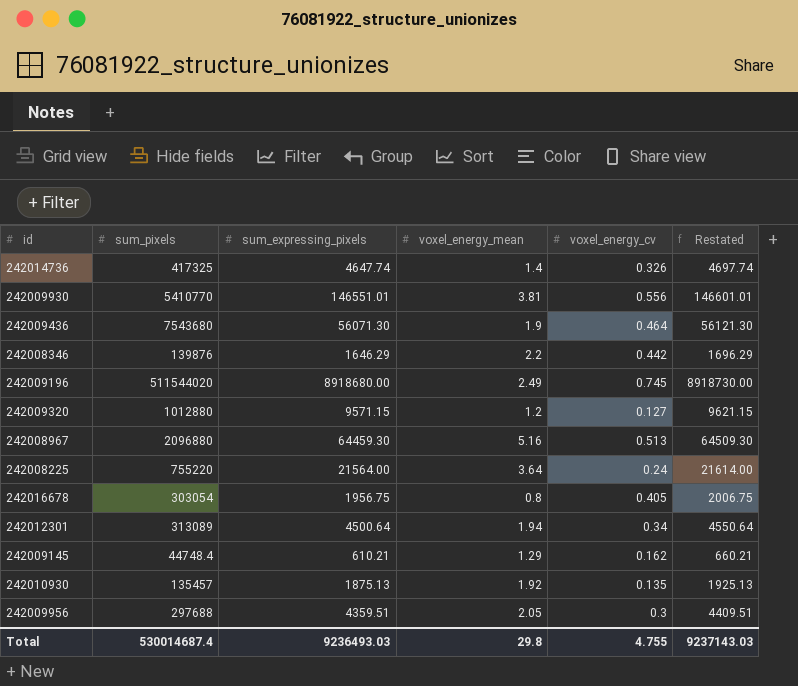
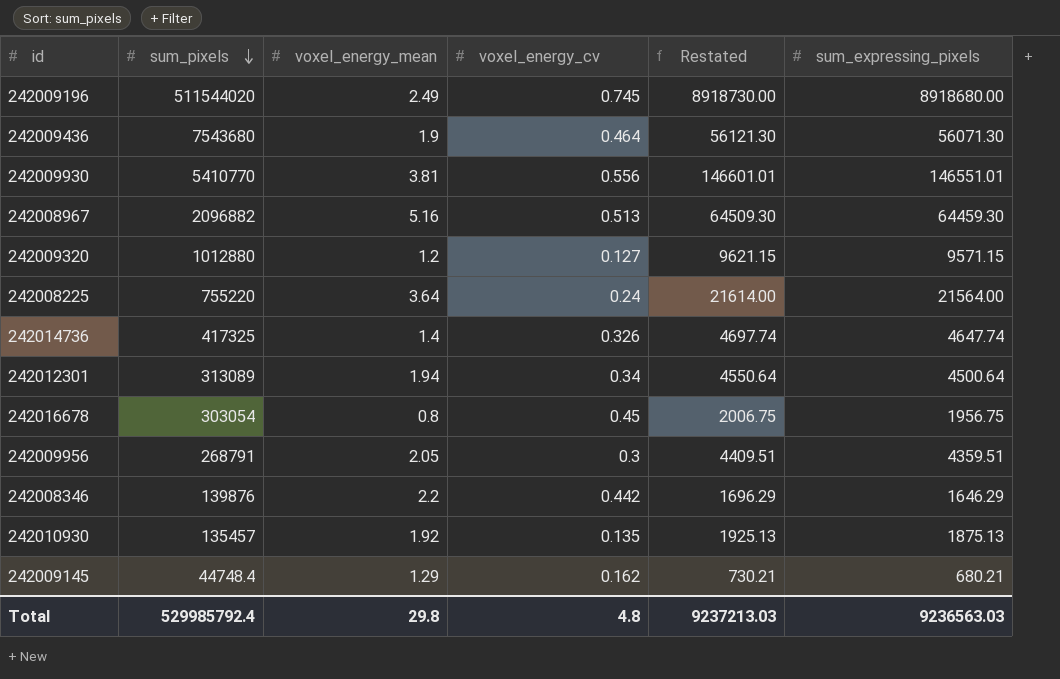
row order: none -> sum_pixels descending
column sum_expressing_pixels | position: 3 -> 6
242008967 | sum_pixels: 2096880 -> 2096882
242016678 | voxel_energy_cv: 0.405 -> 0.45
242009956 | sum_pixels: 297688 -> 268791
242009145 | Restated: 660.21 -> 730.21
242009145 | sum_expressing_pixels: 610.21 -> 680.21
Total | sum_pixels: 530014687.4 -> 529985792.4
Total | voxel_energy_cv: 4.755 -> 4.8
Total | Restated: 9237143.03 -> 9237213.03
Total | sum_expressing_pixels: 9236493.03 -> 9236563.03

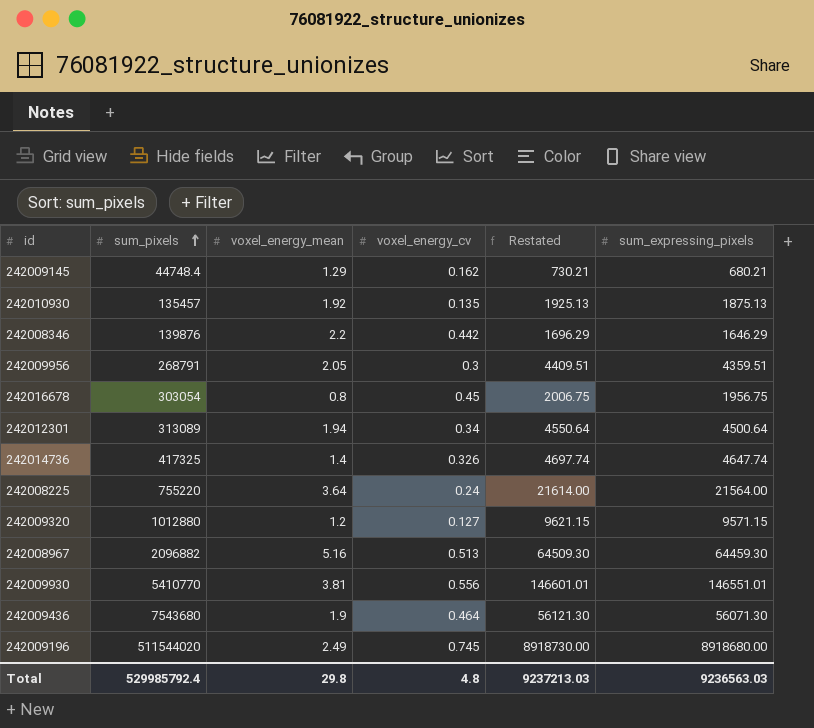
row order: sum_pixels descending -> sum_pixels ascending

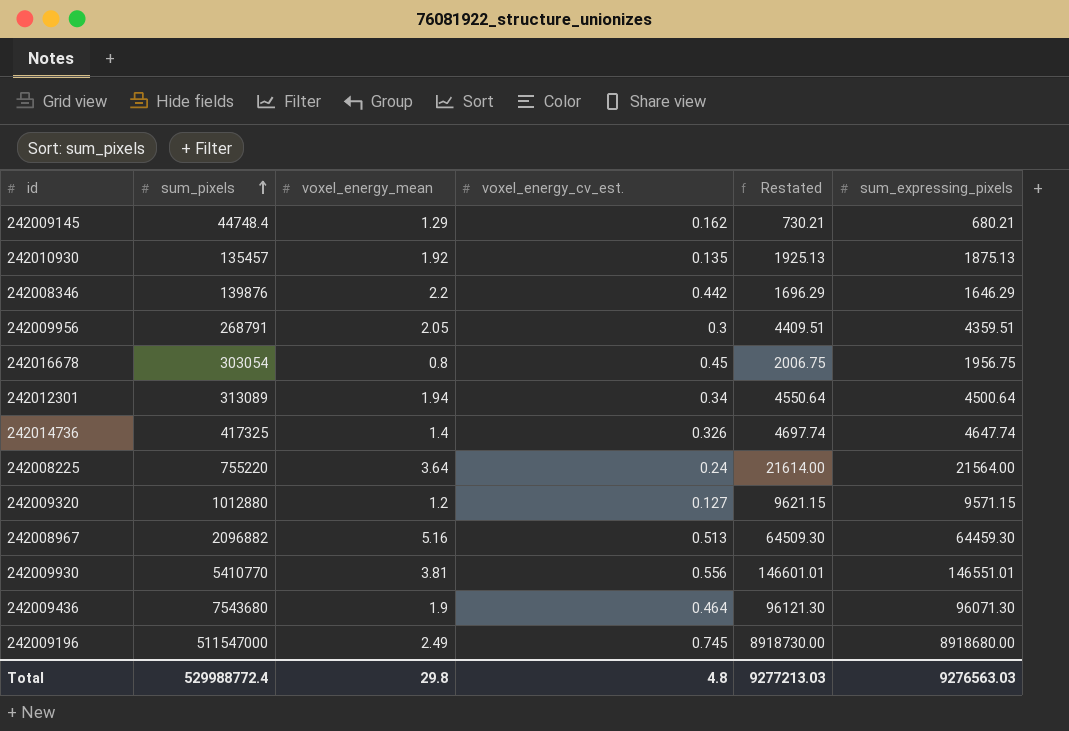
column name: voxel_energy_cv -> voxel_energy_cv_est.
242009436 | Restated: 56121.30 -> 96121.30
242009436 | sum_expressing_pixels: 56071.30 -> 96071.30
242009196 | sum_pixels: 511544020 -> 511547000
Total | sum_pixels: 529985792.4 -> 529988772.4
Total | Restated: 9237213.03 -> 9277213.03
Total | sum_expressing_pixels: 9236563.03 -> 9276563.03

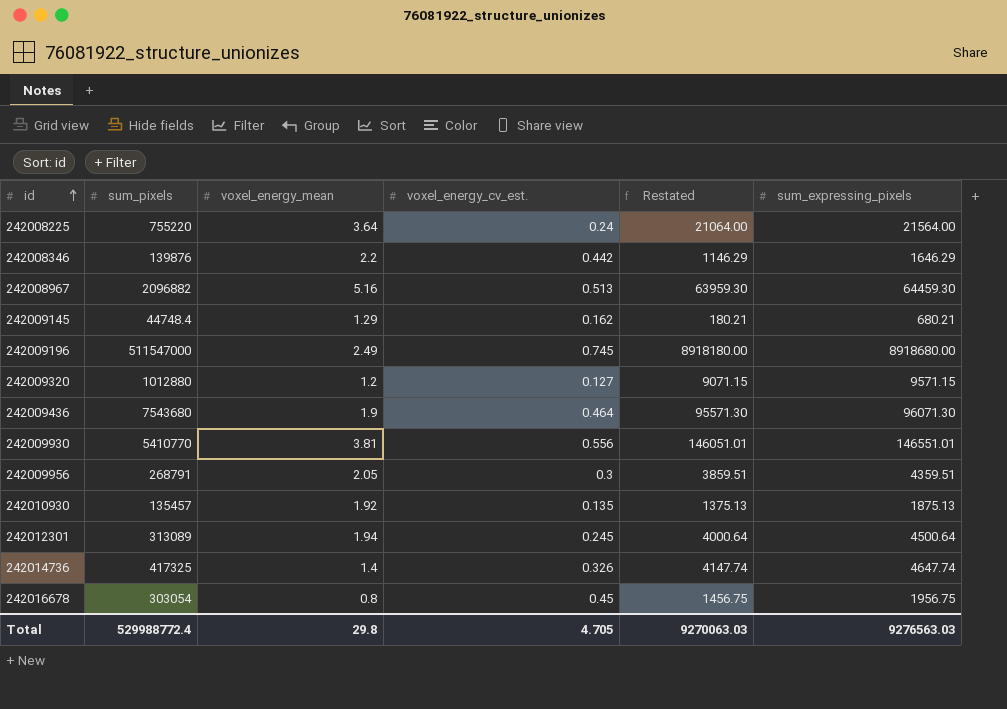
row order: sum_pixels ascending -> id ascending
column Restated | formula: [sum_expressing_pixels] + 50 -> [sum_expressing_pixels] - 500
242012301 | voxel_energy_cv_est.: 0.34 -> 0.245
Total | voxel_energy_cv_est.: 4.8 -> 4.705
Total | Restated: 9277213.03 -> 9270063.03

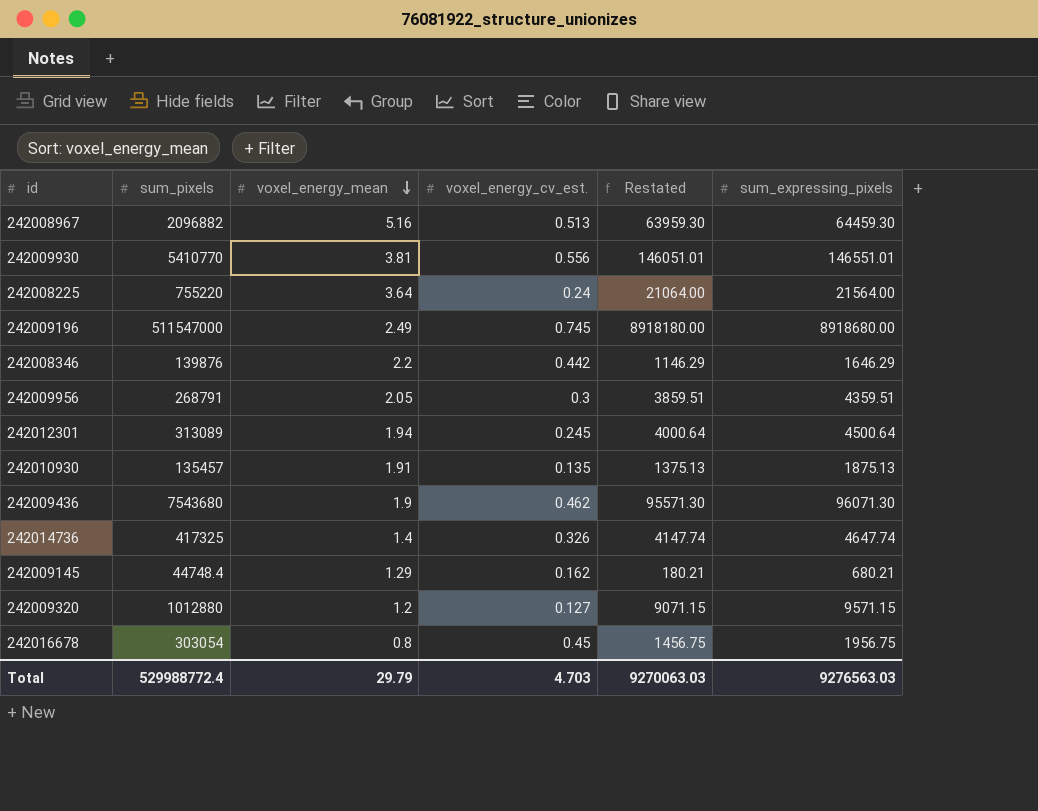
row order: id ascending -> voxel_energy_mean descending
242010930 | voxel_energy_mean: 1.92 -> 1.91
242009436 | voxel_energy_cv_est.: 0.464 -> 0.462
Total | voxel_energy_mean: 29.8 -> 29.79
Total | voxel_energy_cv_est.: 4.705 -> 4.703

